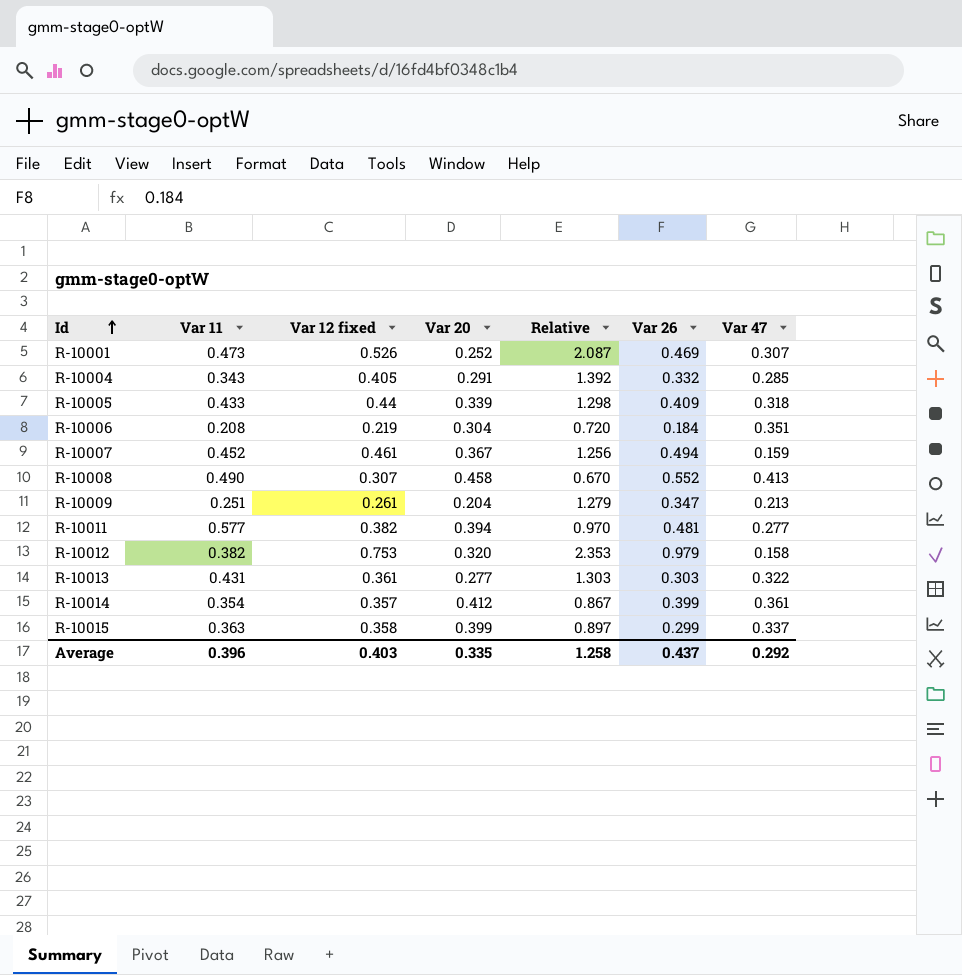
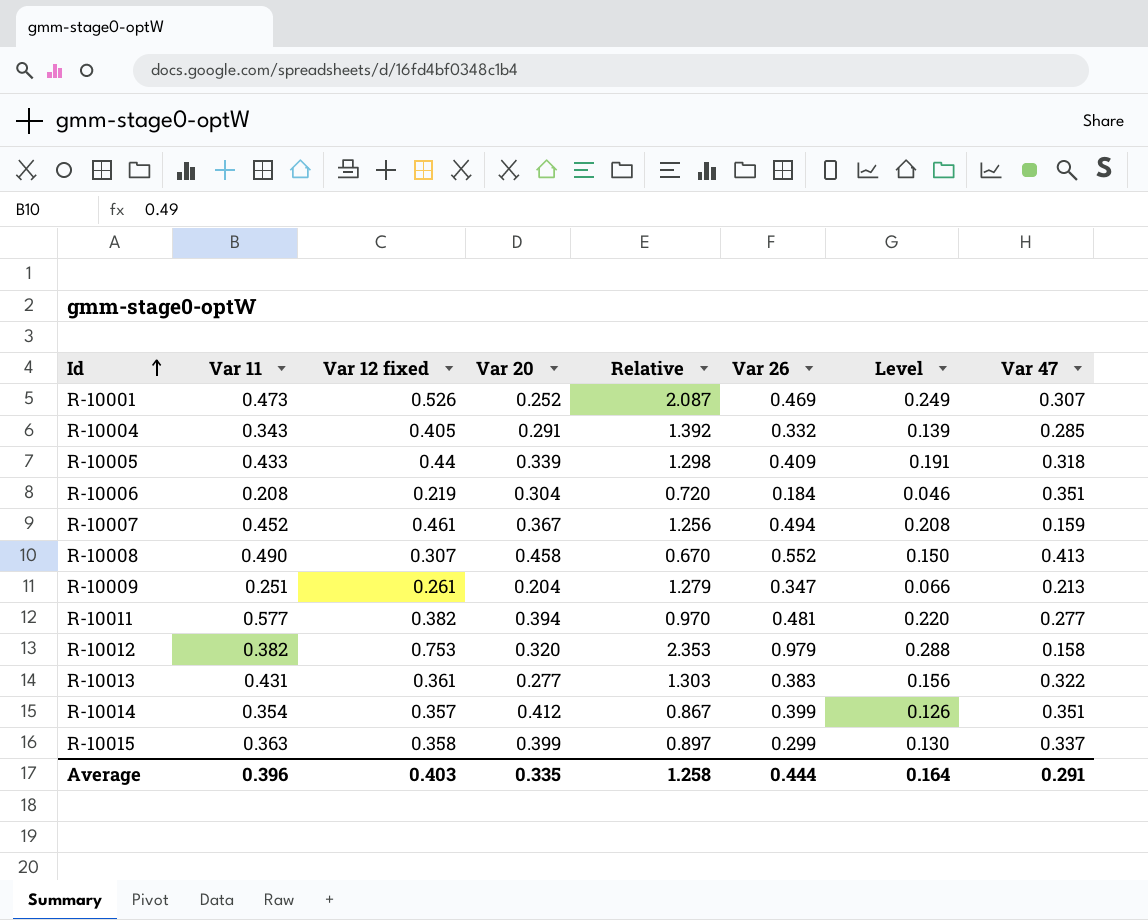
column Level | formula: none -> [Var 11] * [Var 12 fixed]
R-10013 | Var 26: 0.303 -> 0.383
R-10014 | Var 47: 0.361 -> 0.351
Average | Var 26: 0.437 -> 0.444
Average | Var 47: 0.292 -> 0.291

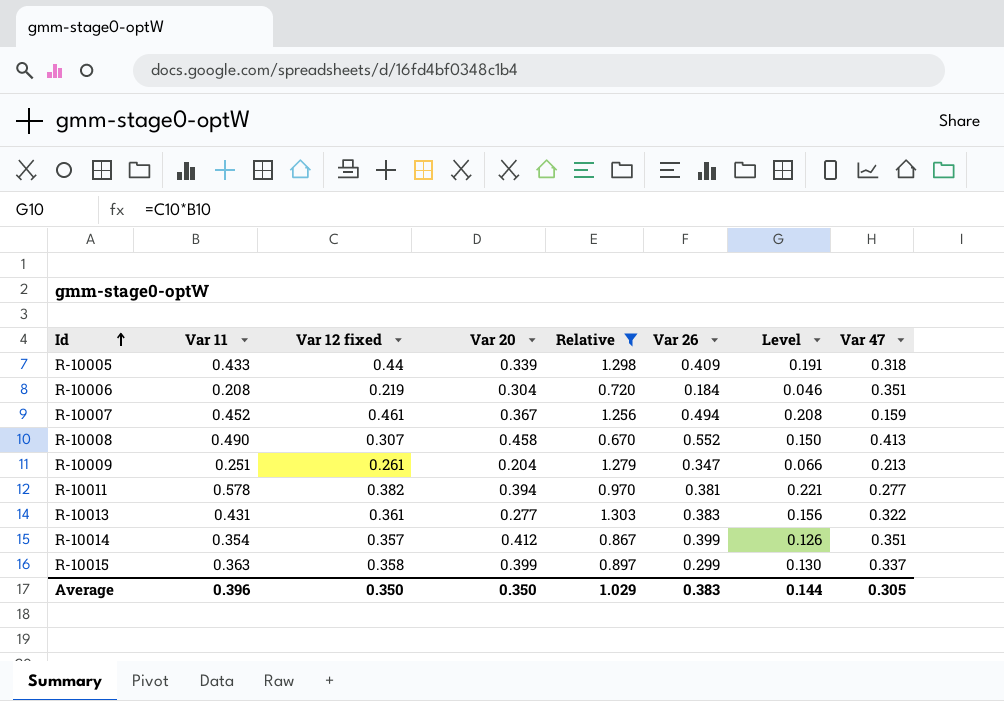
filter: none -> Relative <= 1.303
R-10011 | Var 11: 0.577 -> 0.578
R-10011 | Var 26: 0.481 -> 0.381
R-10011 | Level: 0.220 -> 0.221
Average | Var 12 fixed: 0.403 -> 0.350
Average | Var 20: 0.335 -> 0.350
Average | Relative: 1.258 -> 1.029
Average | Var 26: 0.444 -> 0.383
Average | Level: 0.164 -> 0.144
Average | Var 47: 0.291 -> 0.305

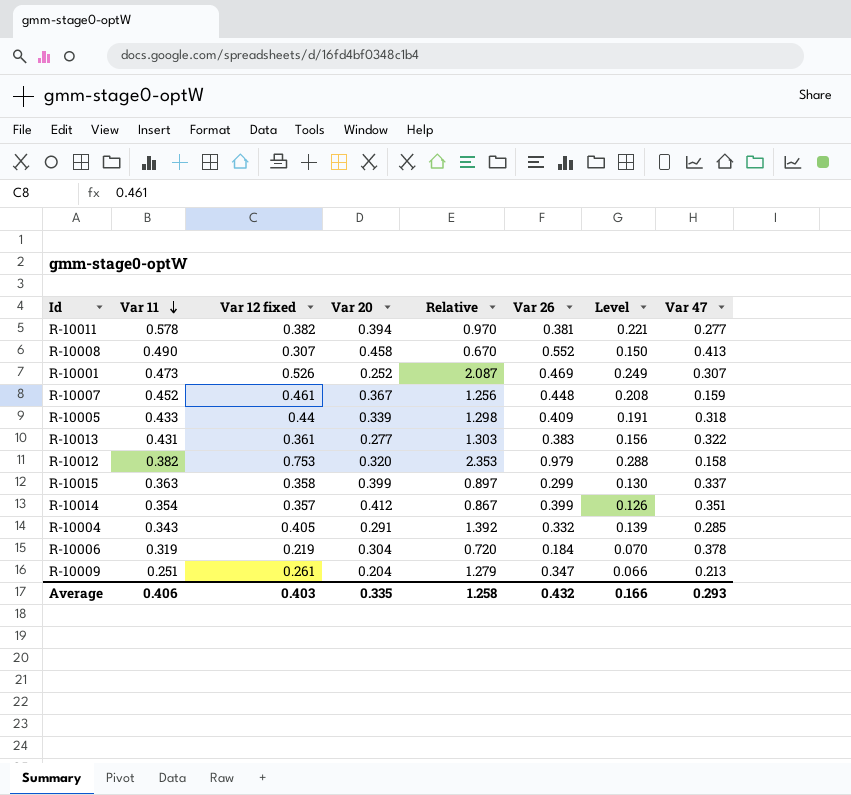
filter: Relative <= 1.303 -> none
row order: Id ascending -> Var 11 descending
R-10007 | Var 26: 0.494 -> 0.448
R-10006 | Var 11: 0.208 -> 0.319
R-10006 | Level: 0.046 -> 0.070
R-10006 | Var 47: 0.351 -> 0.378
Average | Var 11: 0.396 -> 0.406
Average | Var 12 fixed: 0.350 -> 0.403
Average | Var 20: 0.350 -> 0.335
Average | Relative: 1.029 -> 1.258
Average | Var 26: 0.383 -> 0.432
Average | Level: 0.144 -> 0.166
Average | Var 47: 0.305 -> 0.293

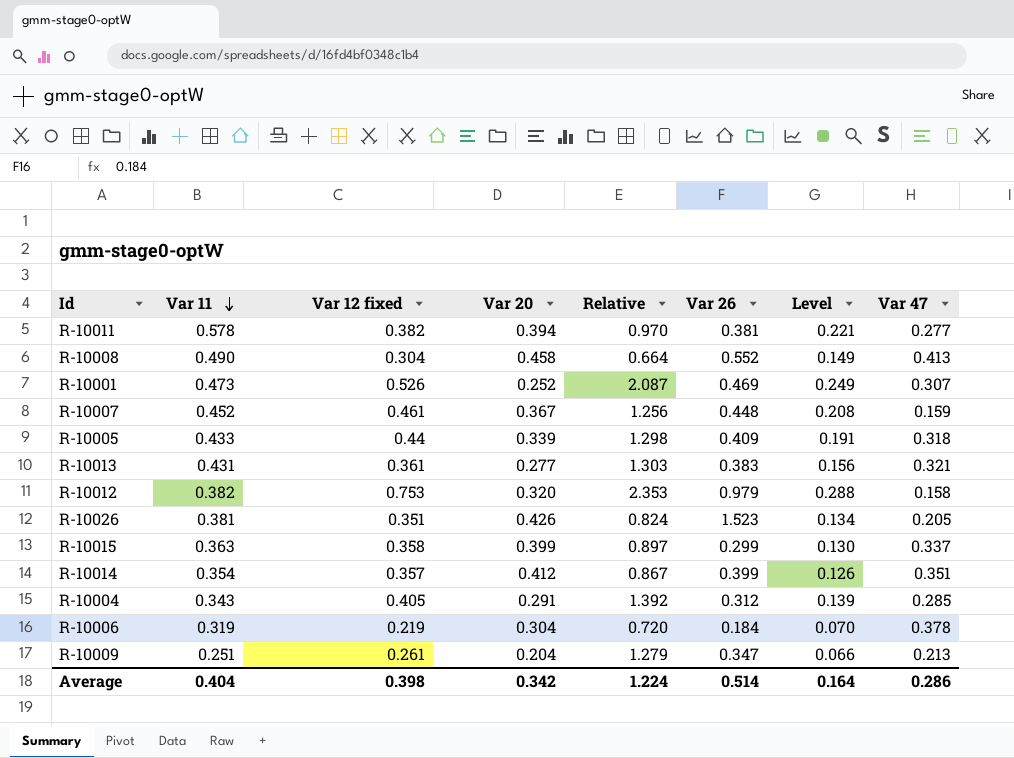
R-10008 | Var 12 fixed: 0.307 -> 0.304
R-10008 | Relative: 0.670 -> 0.664
R-10008 | Level: 0.150 -> 0.149
R-10013 | Var 47: 0.322 -> 0.321
row R-10026: none -> 0.381 | 0.351 | 0.426 | 0.824 | 1.523 | 0.134 | 0.205
R-10004 | Var 26: 0.332 -> 0.312
Average | Var 11: 0.406 -> 0.404
Average | Var 12 fixed: 0.403 -> 0.398
Average | Var 20: 0.335 -> 0.342
Average | Relative: 1.258 -> 1.224
Average | Var 26: 0.432 -> 0.514
Average | Level: 0.166 -> 0.164
Average | Var 47: 0.293 -> 0.286

